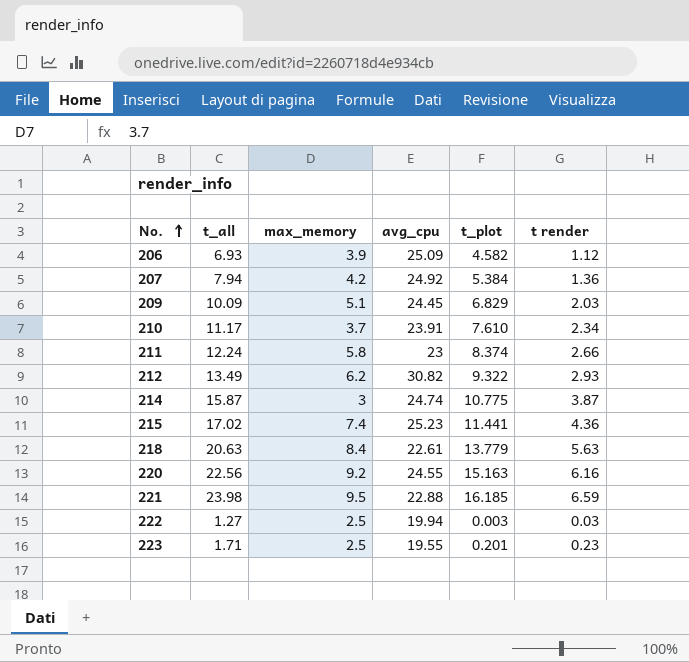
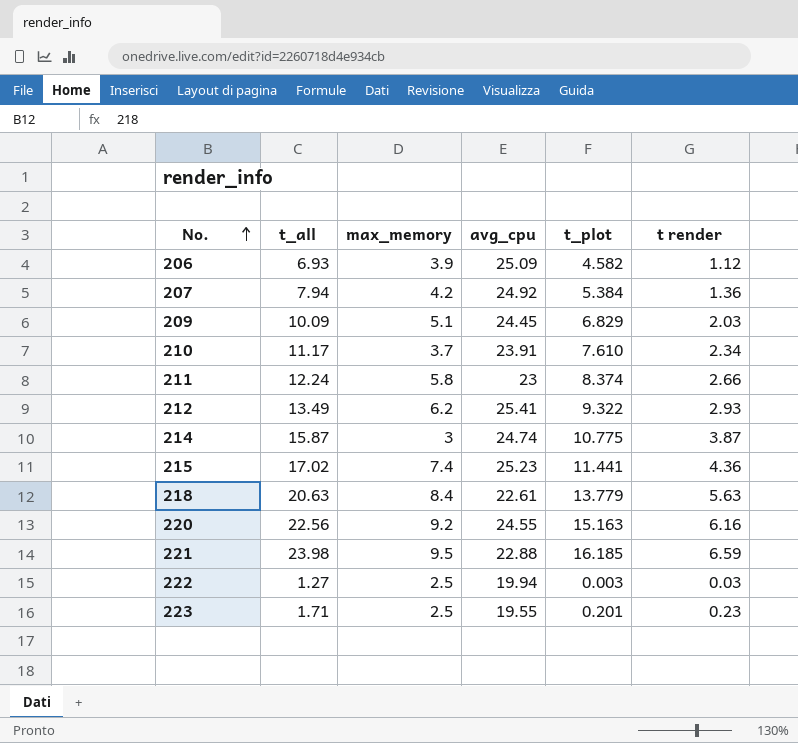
212 | avg_cpu: 30.82 -> 25.41

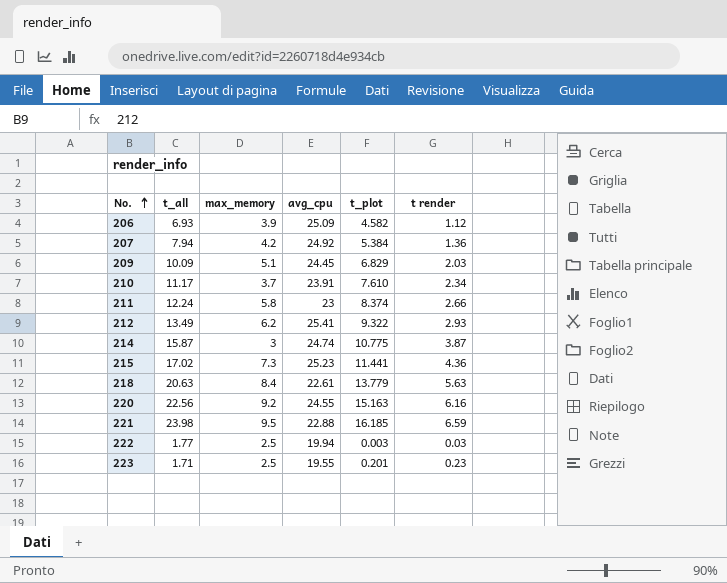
215 | max_memory: 7.4 -> 7.3
222 | t_all: 1.27 -> 1.77

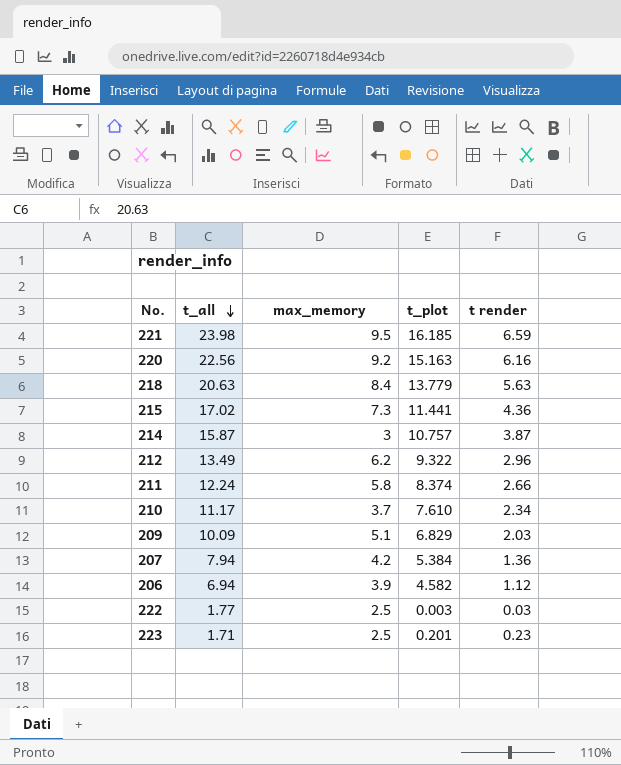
row order: No. ascending -> t_all descending
column avg_cpu | position: 4 -> none
214 | t_plot: 10.775 -> 10.757
212 | t render: 2.93 -> 2.96
206 | t_all: 6.93 -> 6.94

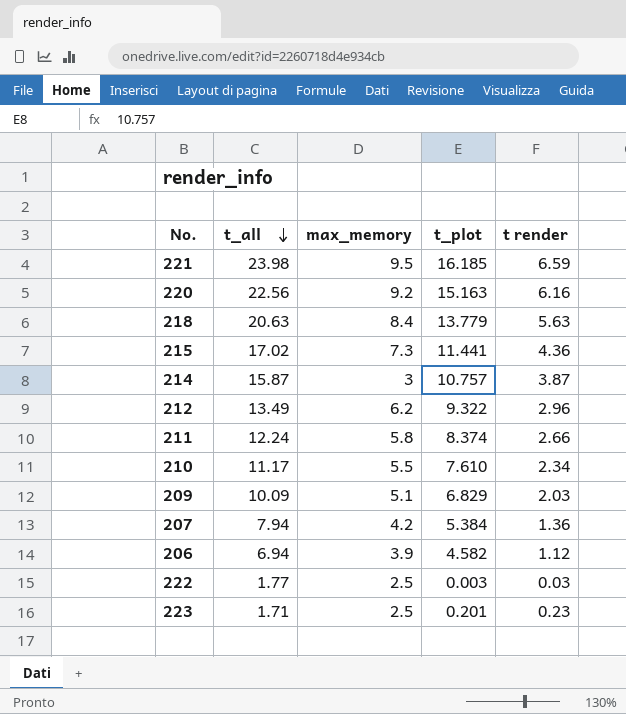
210 | max_memory: 3.7 -> 5.5

